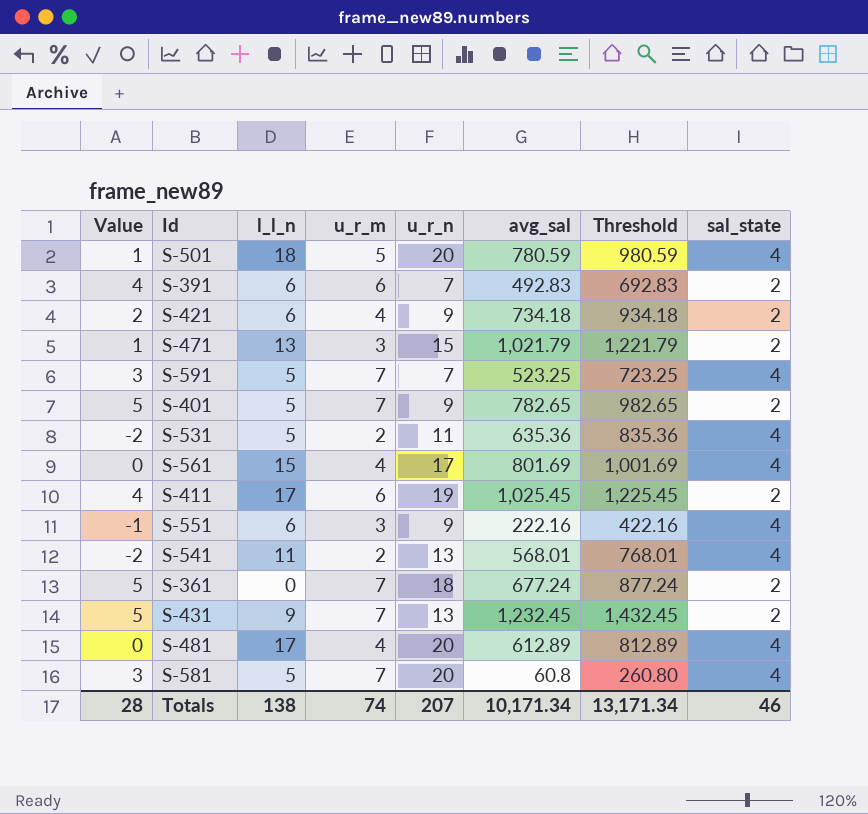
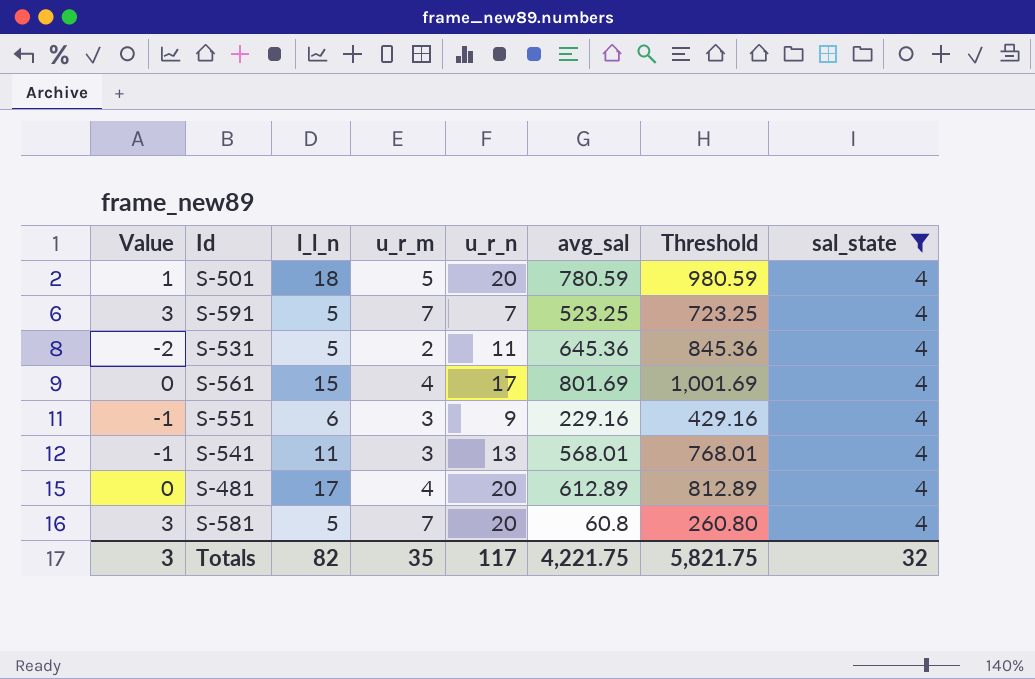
filter: none -> sal_state = 4
S-531 | avg_sal: 635.36 -> 645.36
S-531 | Threshold: 835.36 -> 845.36
S-551 | avg_sal: 222.16 -> 229.16
S-551 | Threshold: 422.16 -> 429.16
S-541 | Value: -2 -> -1
S-541 | u_r_m: 2 -> 3
Totals | Value: 28 -> 3
Totals | l_l_n: 138 -> 82
Totals | u_r_m: 74 -> 35
Totals | u_r_n: 207 -> 117
Totals | avg_sal: 10,171.34 -> 4,221.75
Totals | Threshold: 13,171.34 -> 5,821.75
Totals | sal_state: 46 -> 32

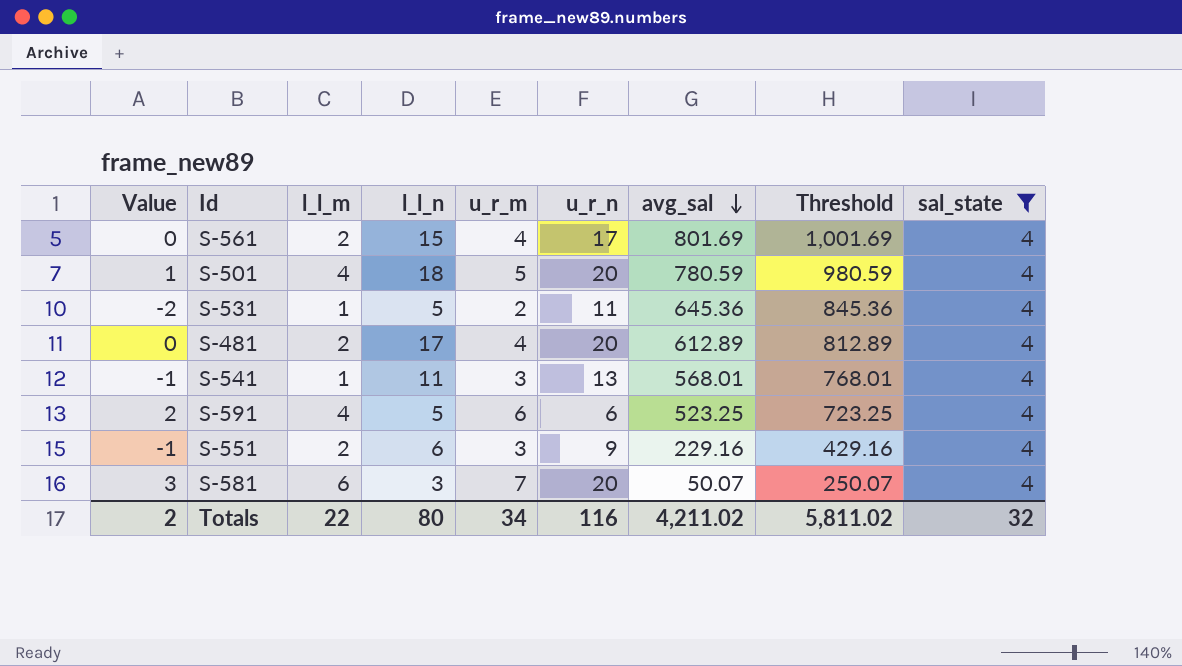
row order: none -> avg_sal descending
column l_l_m | position: none -> 3
S-591 | Value: 3 -> 2
S-591 | u_r_m: 7 -> 6
S-591 | u_r_n: 7 -> 6
S-581 | l_l_n: 5 -> 3
S-581 | avg_sal: 60.8 -> 50.07
S-581 | Threshold: 260.80 -> 250.07
Totals | Value: 3 -> 2
Totals | l_l_n: 82 -> 80
Totals | u_r_m: 35 -> 34
Totals | u_r_n: 117 -> 116
Totals | avg_sal: 4,221.75 -> 4,211.02
Totals | Threshold: 5,821.75 -> 5,811.02

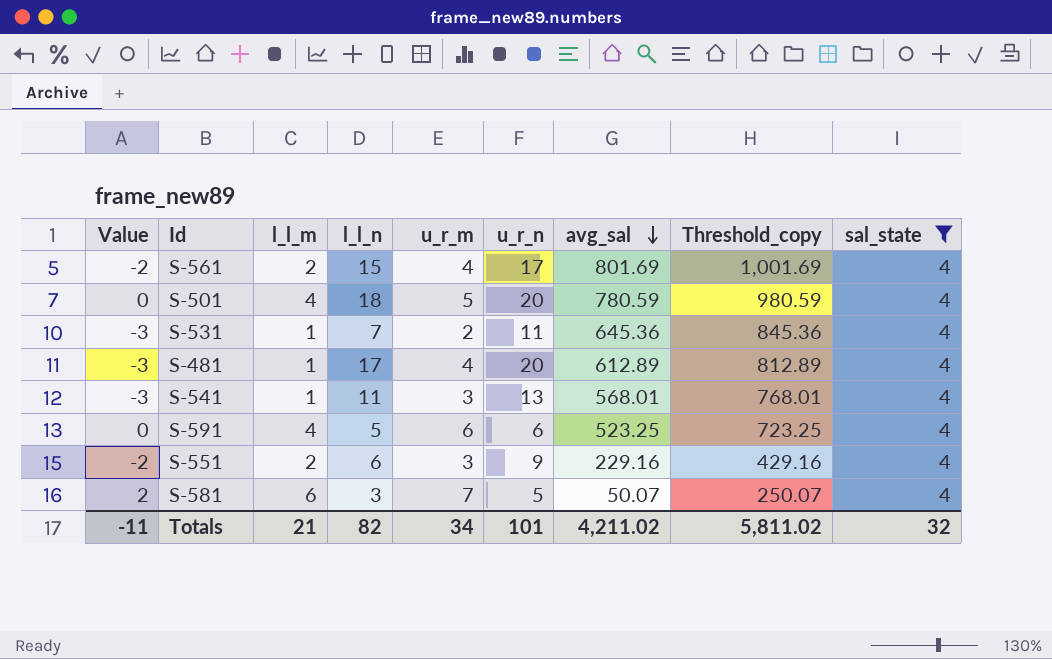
column Value | formula: [u_r_m] - [sal_state] -> [l_l_m] - [sal_state]
column name: Threshold -> Threshold_copy
S-531 | l_l_n: 5 -> 7
S-481 | l_l_m: 2 -> 1
S-581 | u_r_n: 20 -> 5
Totals | Value: 2 -> -11
Totals | l_l_m: 22 -> 21
Totals | l_l_n: 80 -> 82
Totals | u_r_n: 116 -> 101

